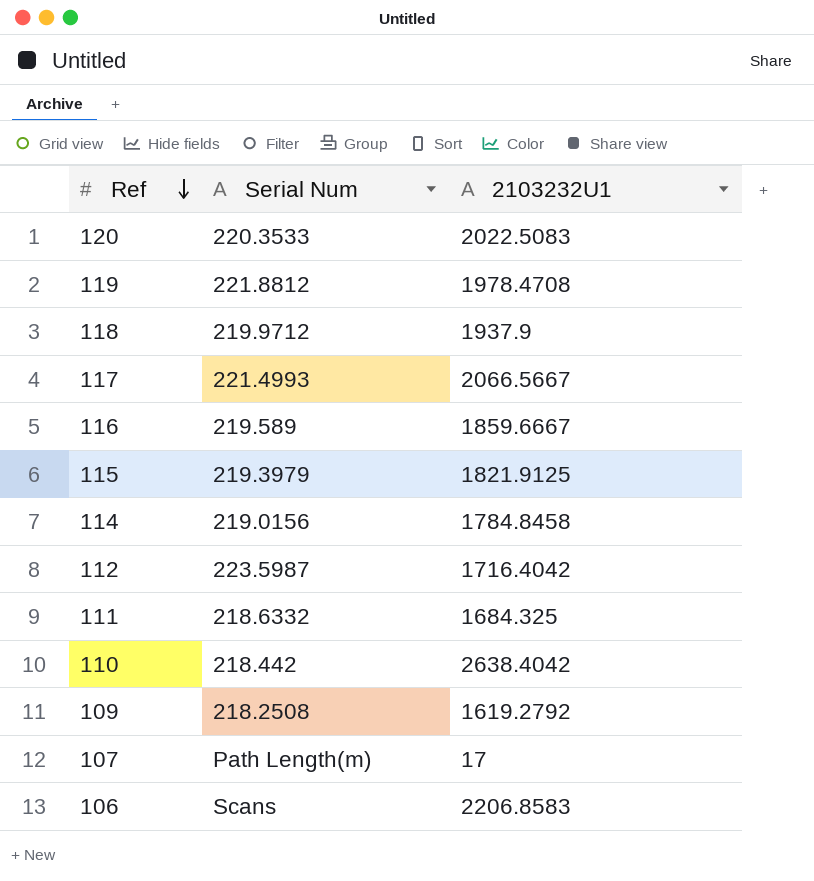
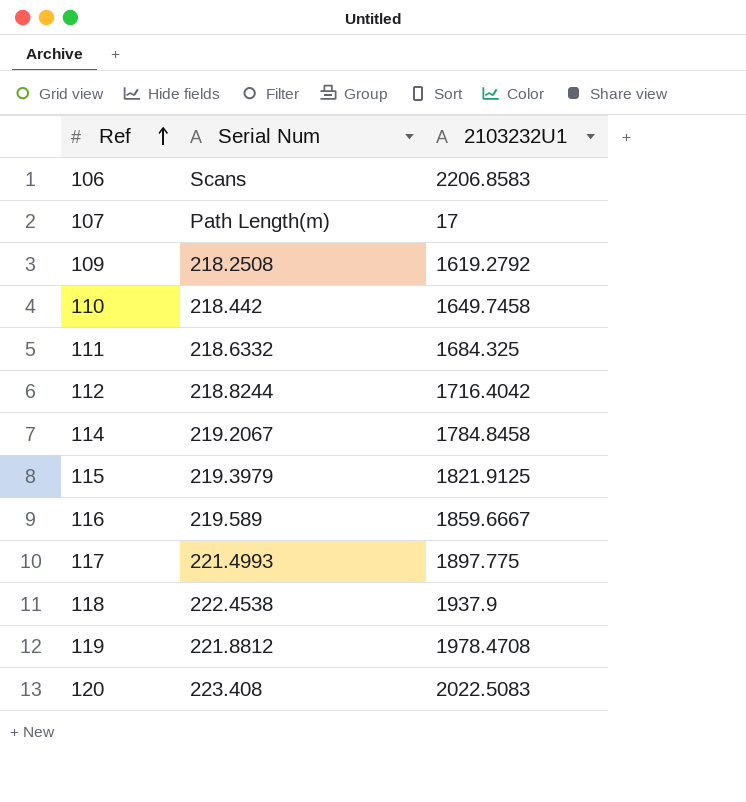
row order: Ref descending -> Ref ascending
110 | 2103232U1: 2638.4042 -> 1649.7458
112 | Serial Num: 223.5987 -> 218.8244
114 | Serial Num: 219.0156 -> 219.2067
117 | 2103232U1: 2066.5667 -> 1897.775
118 | Serial Num: 219.9712 -> 222.4538
120 | Serial Num: 220.3533 -> 223.408

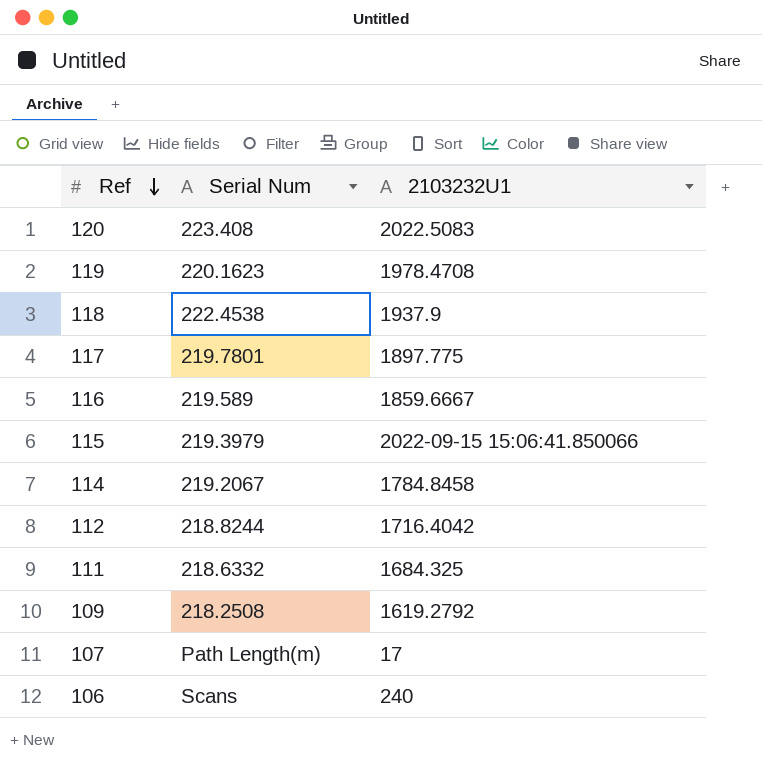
row order: Ref ascending -> Ref descending
row 110: 218.442 | 1649.7458 -> none
119 | Serial Num: 221.8812 -> 220.1623
117 | Serial Num: 221.4993 -> 219.7801
115 | 2103232U1: 1821.9125 -> 2022-09-15 15:06:41.850066
106 | 2103232U1: 2206.8583 -> 240

